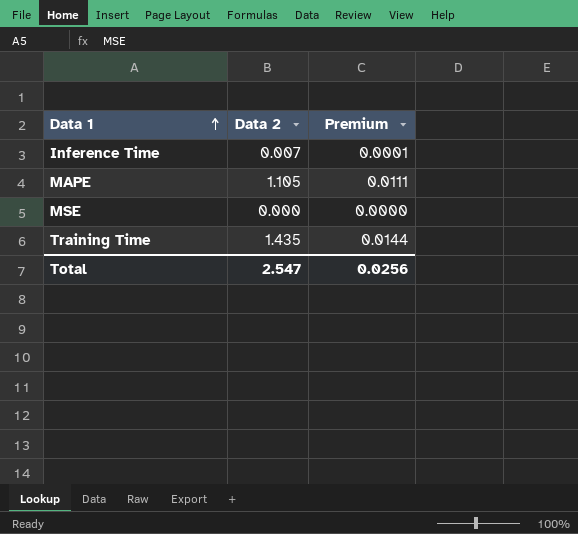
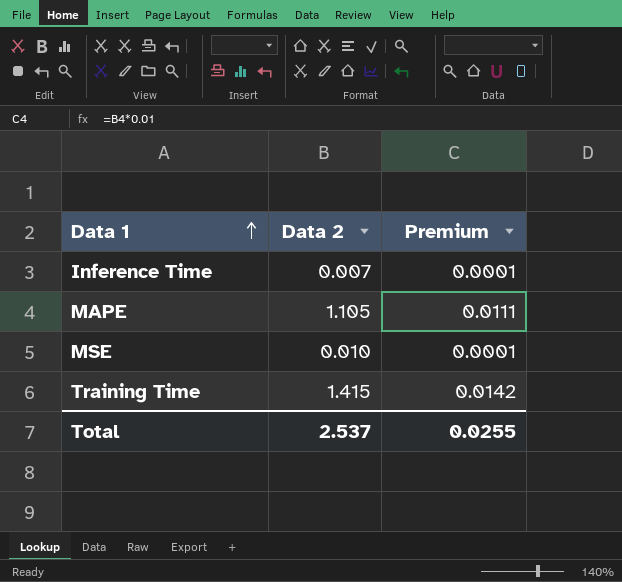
MSE | Data 2: 0.000 -> 0.010
MSE | Premium: 0.0000 -> 0.0001
Training Time | Data 2: 1.435 -> 1.415
Training Time | Premium: 0.0144 -> 0.0142
Total | Data 2: 2.547 -> 2.537
Total | Premium: 0.0256 -> 0.0255

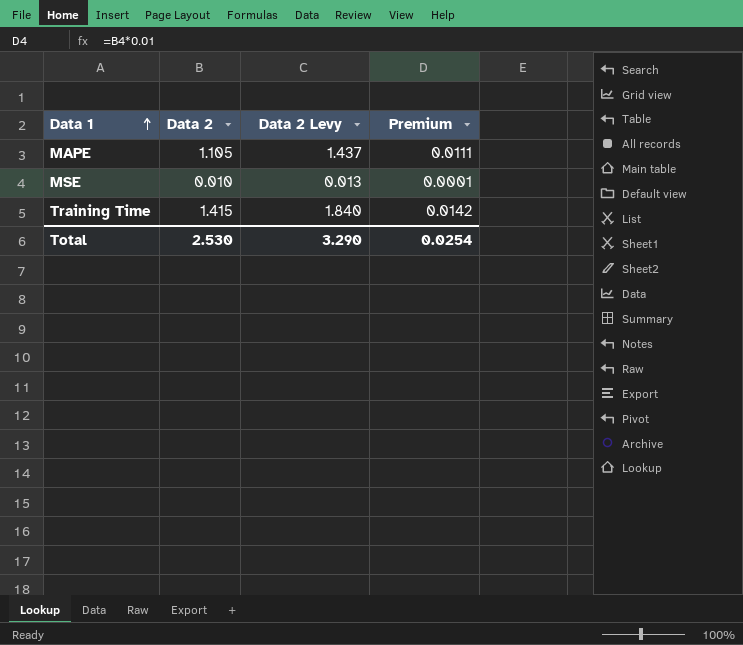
column Data 2 Levy | formula: none -> [Data 2] * 1.3
row Inference Time: 0.007 | 0.0001 -> none
Total | Data 2: 2.537 -> 2.530
Total | Premium: 0.0255 -> 0.0254

